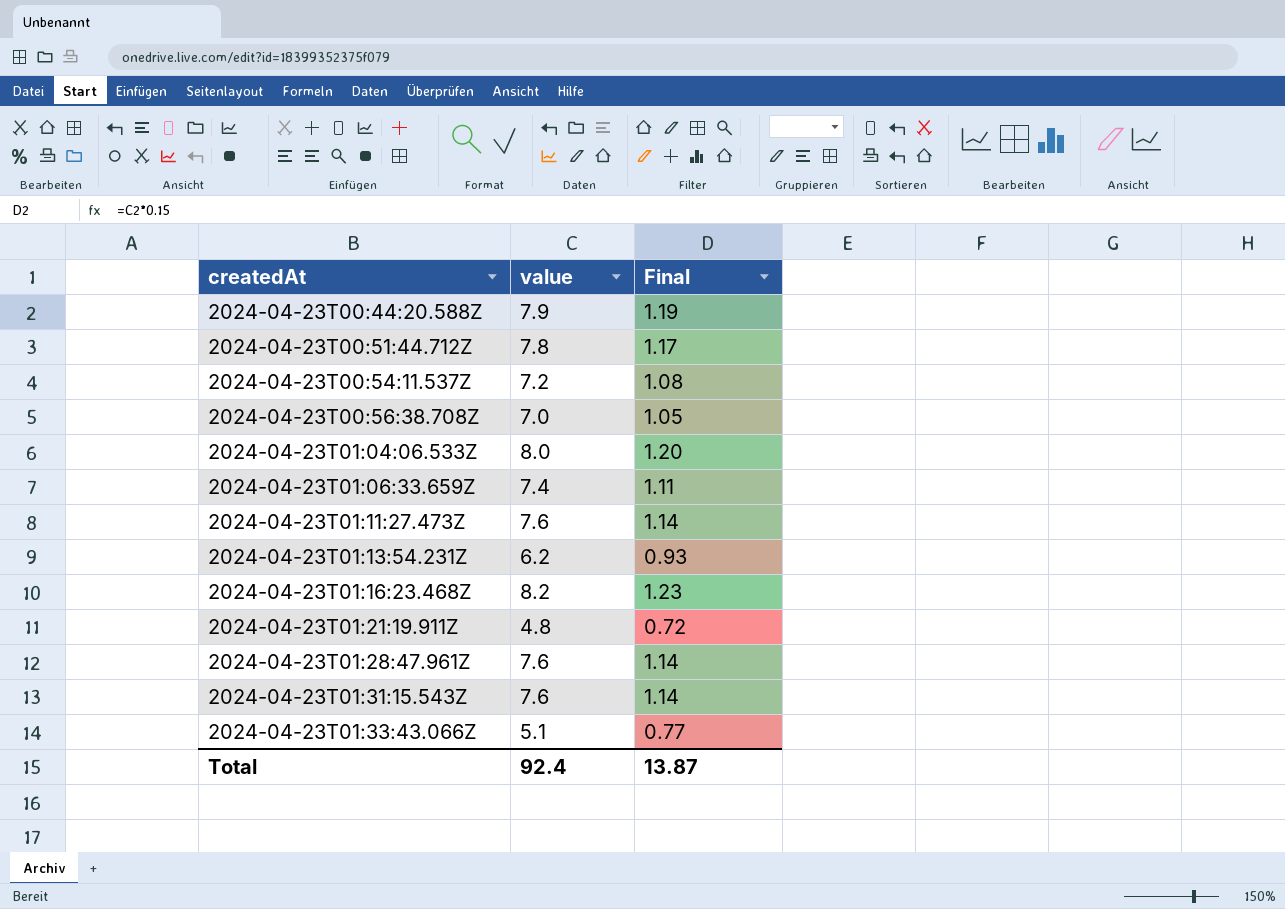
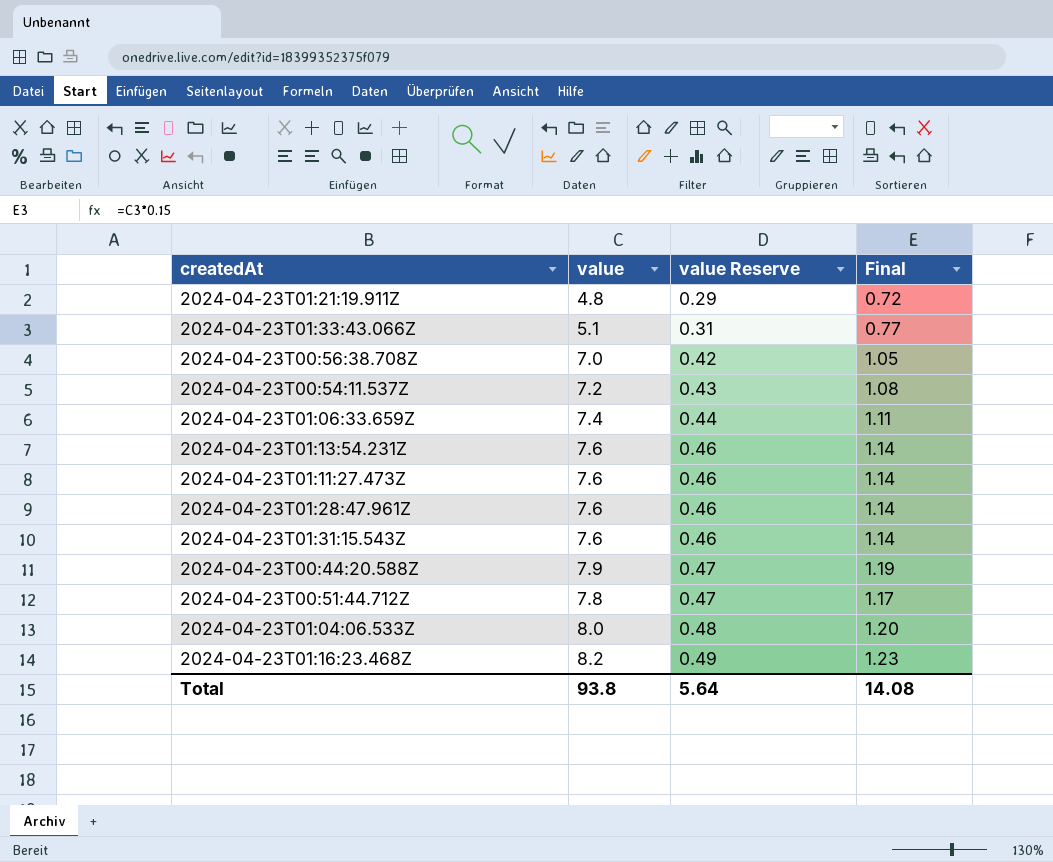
row order: createdAt ascending -> value Reserve ascending
column value Reserve | formula: none -> [value] * 0.06
2024-04-23T01:13:54.231Z | value: 6.2 -> 7.6
2024-04-23T01:13:54.231Z | Final: 0.93 -> 1.14
Total | value: 92.4 -> 93.8
Total | Final: 13.87 -> 14.08

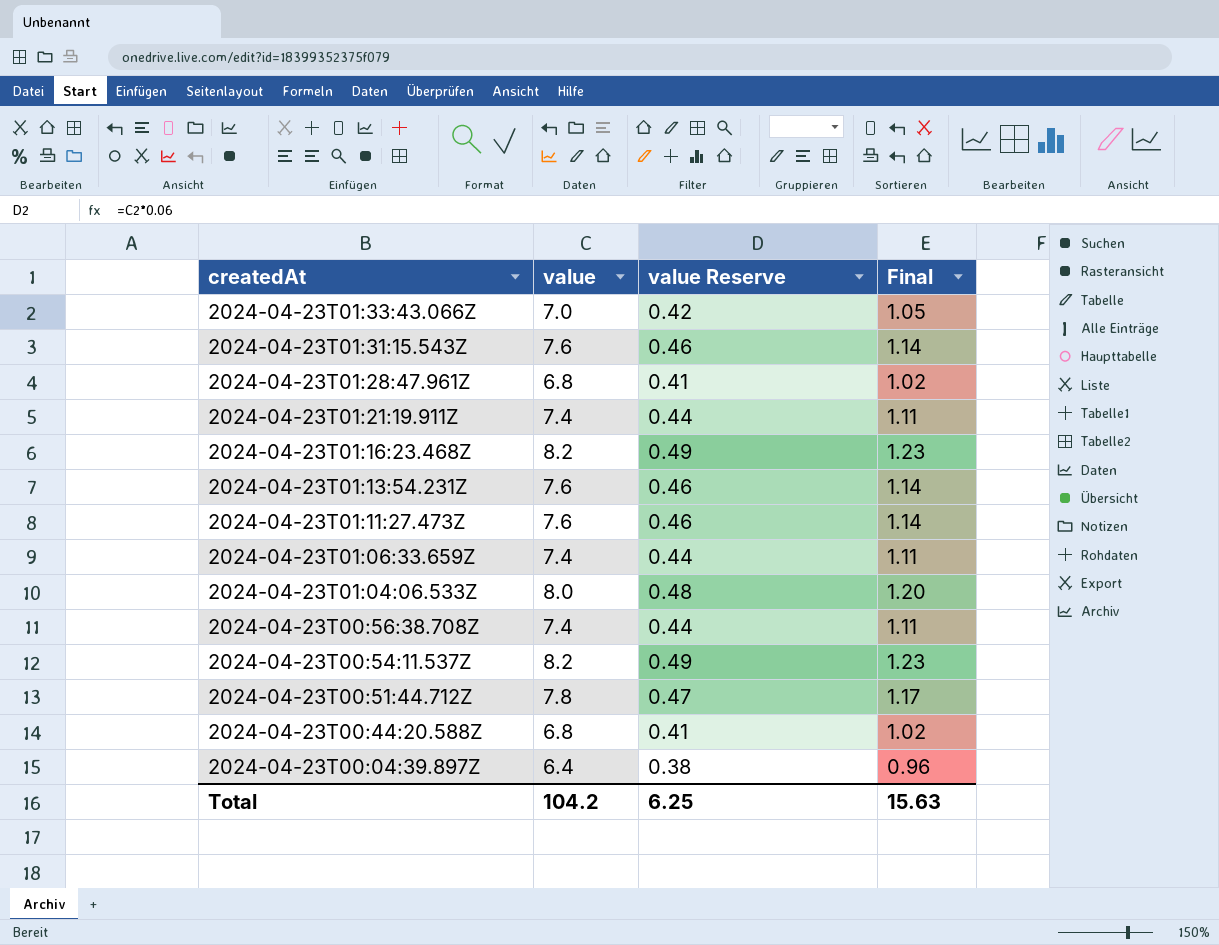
row order: value Reserve ascending -> createdAt descending
2024-04-23T01:33:43.066Z | value: 5.1 -> 7.0
2024-04-23T01:33:43.066Z | value Reserve: 0.31 -> 0.42
2024-04-23T01:33:43.066Z | Final: 0.77 -> 1.05
2024-04-23T01:28:47.961Z | value: 7.6 -> 6.8
2024-04-23T01:28:47.961Z | value Reserve: 0.46 -> 0.41
2024-04-23T01:28:47.961Z | Final: 1.14 -> 1.02
2024-04-23T01:21:19.911Z | value: 4.8 -> 7.4
2024-04-23T01:21:19.911Z | value Reserve: 0.29 -> 0.44
2024-04-23T01:21:19.911Z | Final: 0.72 -> 1.11
2024-04-23T00:56:38.708Z | value: 7.0 -> 7.4
2024-04-23T00:56:38.708Z | value Reserve: 0.42 -> 0.44
2024-04-23T00:56:38.708Z | Final: 1.05 -> 1.11
2024-04-23T00:54:11.537Z | value: 7.2 -> 8.2
2024-04-23T00:54:11.537Z | value Reserve: 0.43 -> 0.49
2024-04-23T00:54:11.537Z | Final: 1.08 -> 1.23
2024-04-23T00:44:20.588Z | value: 7.9 -> 6.8
2024-04-23T00:44:20.588Z | value Reserve: 0.47 -> 0.41
2024-04-23T00:44:20.588Z | Final: 1.19 -> 1.02
row 2024-04-23T00:04:39.897Z: none -> 6.4 | 0.38 | 0.96
Total | value: 93.8 -> 104.2
Total | value Reserve: 5.64 -> 6.25
Total | Final: 14.08 -> 15.63

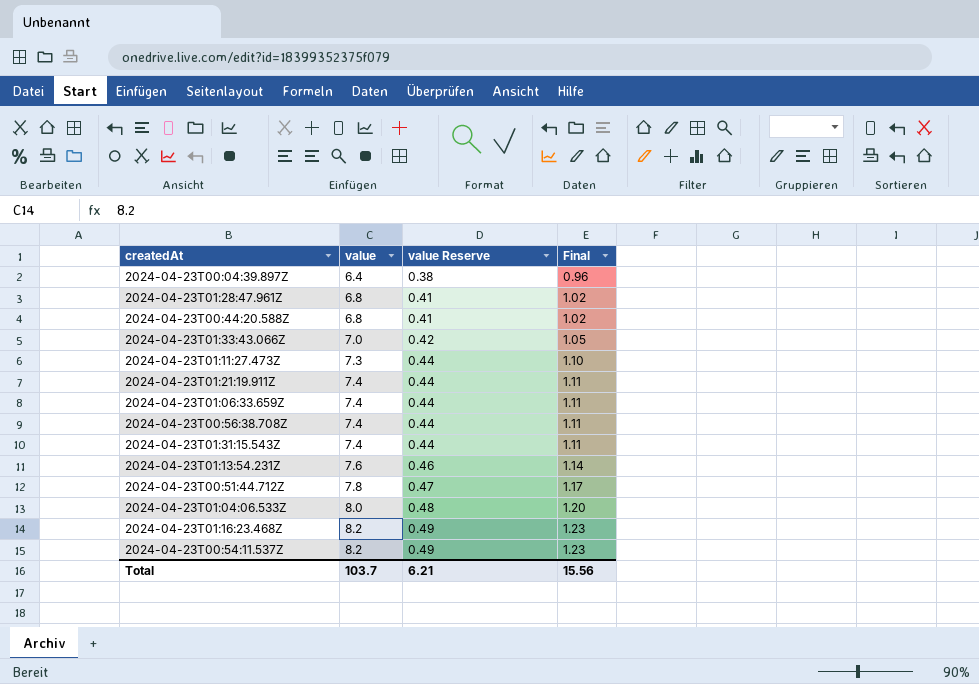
row order: createdAt descending -> value ascending
2024-04-23T01:11:27.473Z | value: 7.6 -> 7.3
2024-04-23T01:11:27.473Z | value Reserve: 0.46 -> 0.44
2024-04-23T01:11:27.473Z | Final: 1.14 -> 1.10
2024-04-23T01:31:15.543Z | value: 7.6 -> 7.4
2024-04-23T01:31:15.543Z | value Reserve: 0.46 -> 0.44
2024-04-23T01:31:15.543Z | Final: 1.14 -> 1.11
Total | value: 104.2 -> 103.7
Total | value Reserve: 6.25 -> 6.21
Total | Final: 15.63 -> 15.56

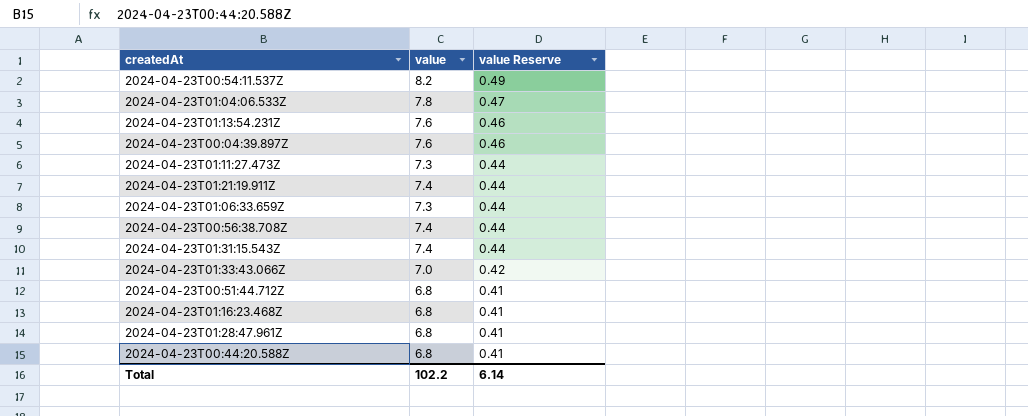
row order: value ascending -> value Reserve descending
column Final | formula: [value] * 0.15 -> none
2024-04-23T01:04:06.533Z | value: 8.0 -> 7.8
2024-04-23T01:04:06.533Z | value Reserve: 0.48 -> 0.47
2024-04-23T00:04:39.897Z | value: 6.4 -> 7.6
2024-04-23T00:04:39.897Z | value Reserve: 0.38 -> 0.46
2024-04-23T01:06:33.659Z | value: 7.4 -> 7.3
2024-04-23T00:51:44.712Z | value: 7.8 -> 6.8
2024-04-23T00:51:44.712Z | value Reserve: 0.47 -> 0.41
2024-04-23T01:16:23.468Z | value: 8.2 -> 6.8
2024-04-23T01:16:23.468Z | value Reserve: 0.49 -> 0.41
Total | value: 103.7 -> 102.2
Total | value Reserve: 6.21 -> 6.14

